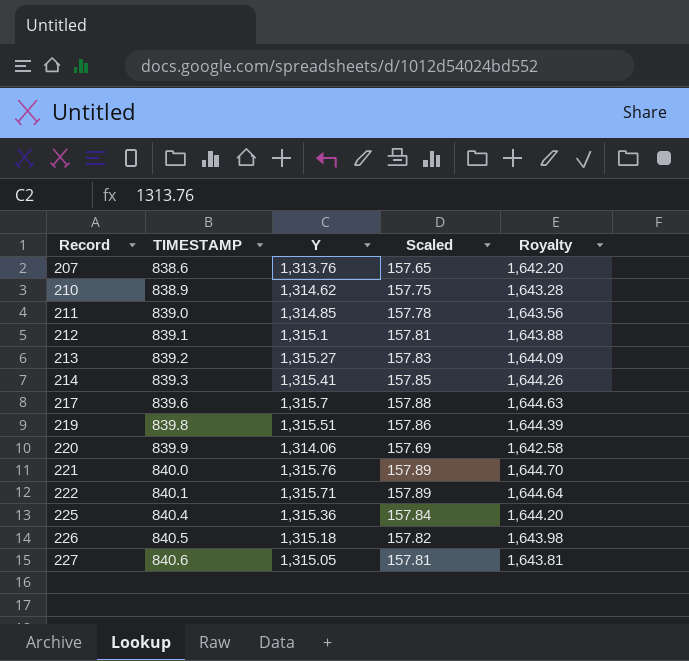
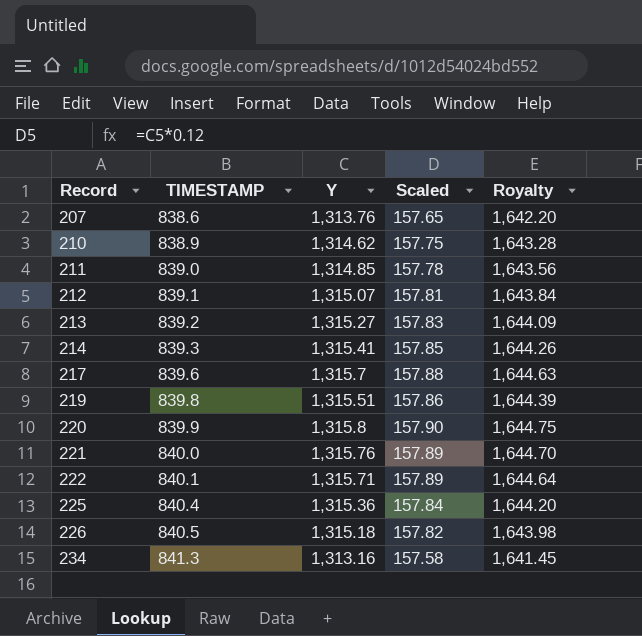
row 227: 840.6 | 1,315.05 | 157.81 | 1,643.81 -> none
212 | Y: 1,315.1 -> 1,315.07
212 | Royalty: 1,643.88 -> 1,643.84
220 | Y: 1,314.06 -> 1,315.8
220 | Scaled: 157.69 -> 157.90
220 | Royalty: 1,642.58 -> 1,644.75
row 234: none -> 841.3 | 1,313.16 | 157.58 | 1,641.45

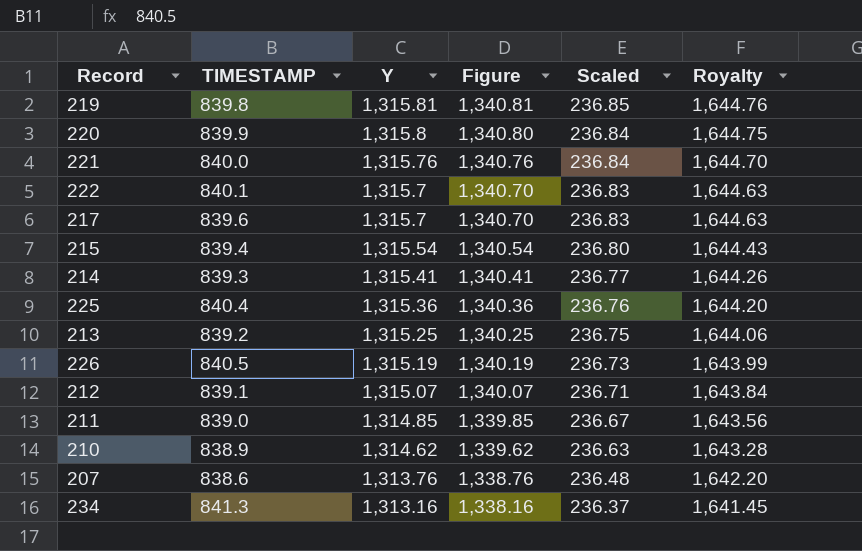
row order: Record ascending -> Y descending
column Figure | formula: none -> [Y] + 25
column Scaled | formula: [Y] * 0.12 -> [Y] * 0.18
219 | Y: 1,315.51 -> 1,315.81
219 | Royalty: 1,644.39 -> 1,644.76
222 | Y: 1,315.71 -> 1,315.7
222 | Royalty: 1,644.64 -> 1,644.63
row 215: none -> 839.4 | 1,315.54 | 1,340.54 | 236.80 | 1,644.43
213 | Y: 1,315.27 -> 1,315.25
213 | Royalty: 1,644.09 -> 1,644.06
226 | Y: 1,315.18 -> 1,315.19
226 | Royalty: 1,643.98 -> 1,643.99

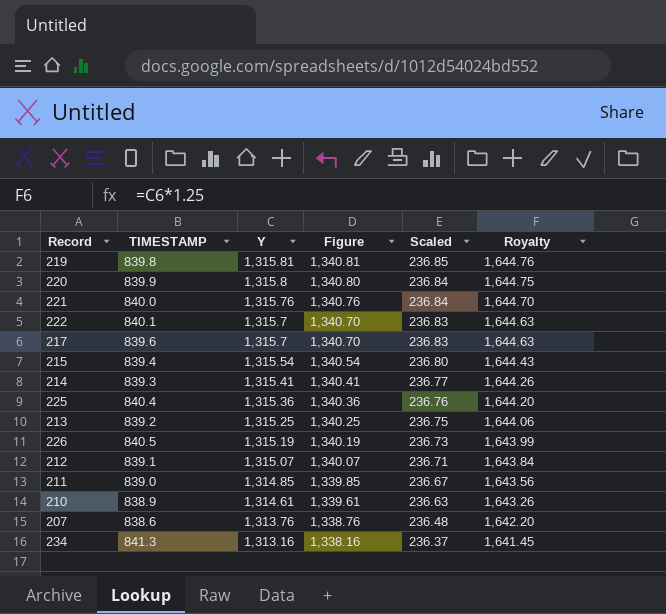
210 | Y: 1,314.62 -> 1,314.61
210 | Figure: 1,339.62 -> 1,339.61
210 | Royalty: 1,643.28 -> 1,643.26

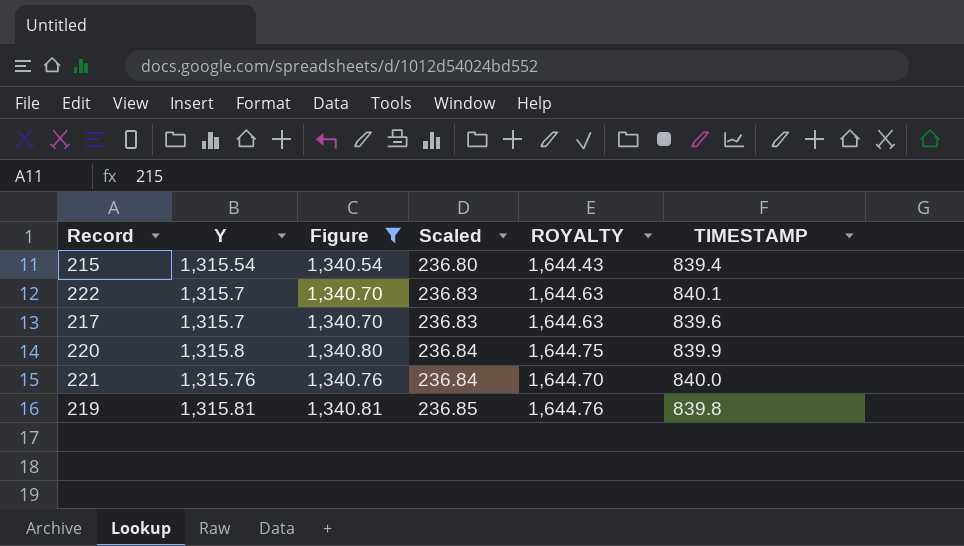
filter: none -> Figure >= 1,340.54
row order: Y descending -> Scaled ascending
column name: Royalty -> ROYALTY
column TIMESTAMP | position: 2 -> 6

